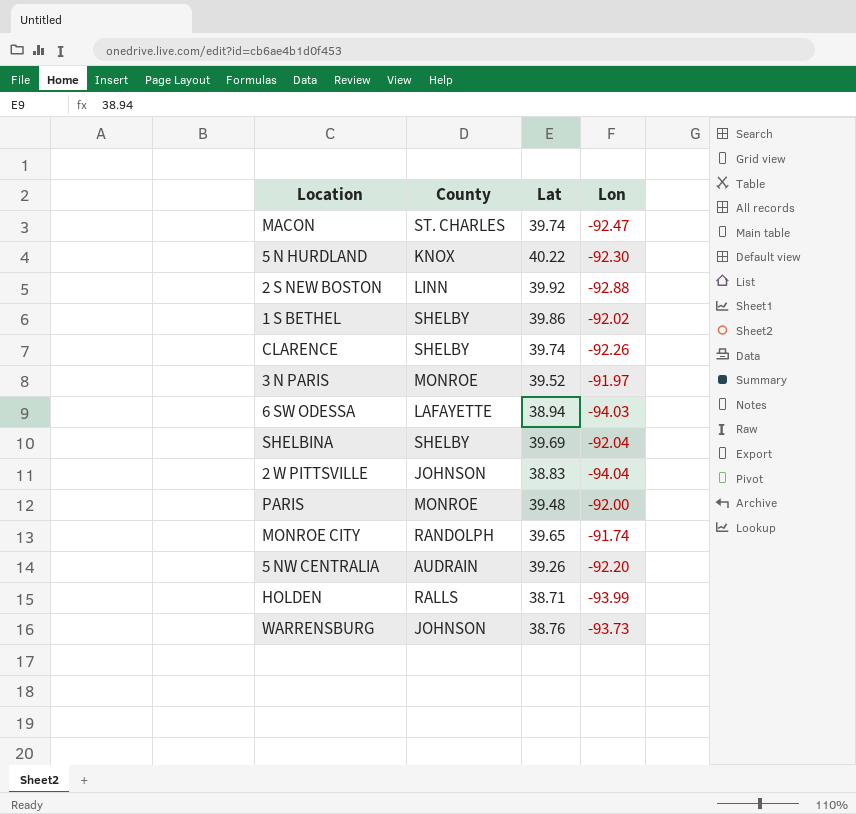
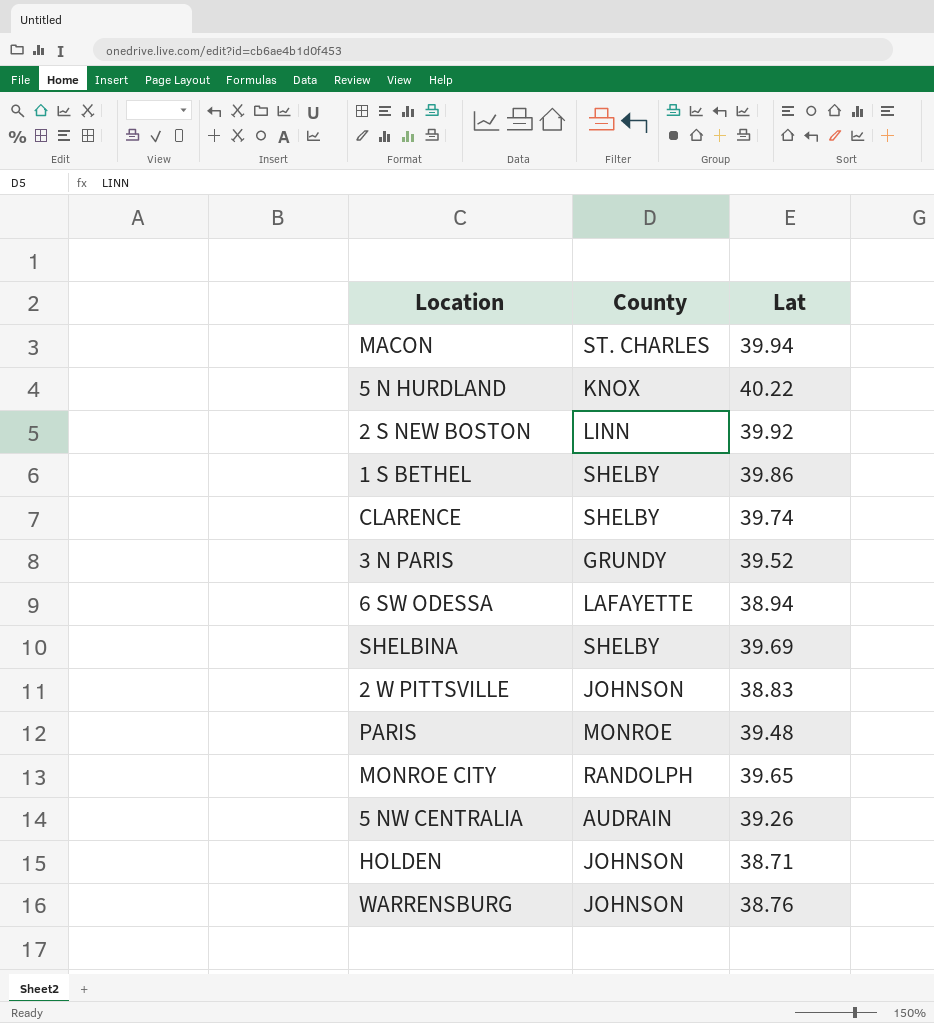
column Lon | position: 4 -> none
MACON | Lat: 39.74 -> 39.94
3 N PARIS | County: MONROE -> GRUNDY
HOLDEN | County: RALLS -> JOHNSON

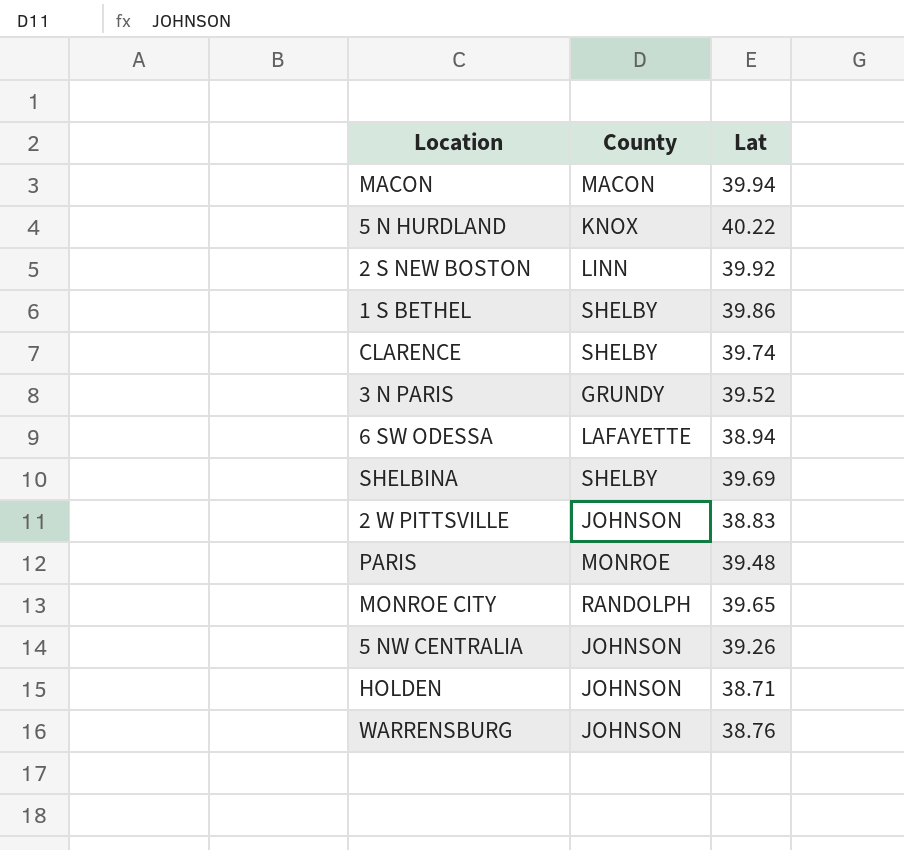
MACON | County: ST. CHARLES -> MACON
5 NW CENTRALIA | County: AUDRAIN -> JOHNSON

